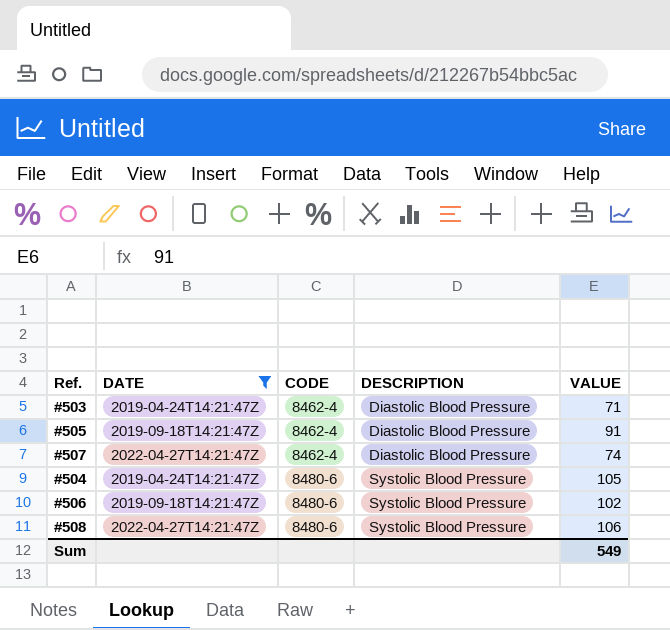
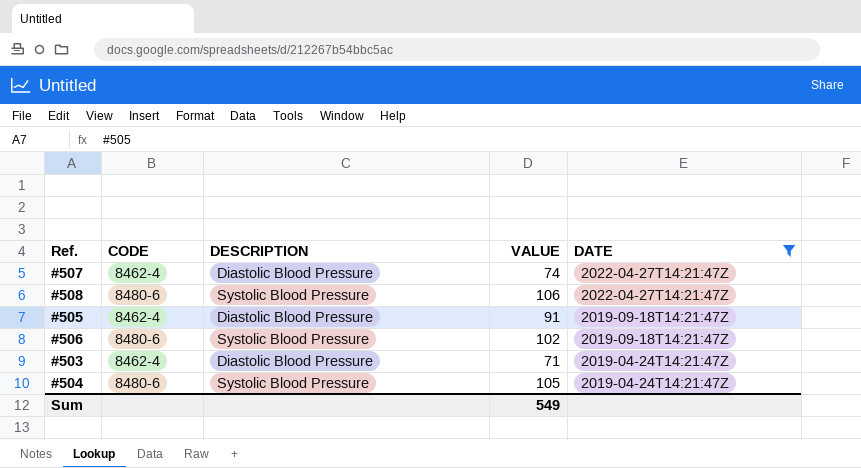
row order: CODE ascending -> DATE descending
column DATE | position: 2 -> 5

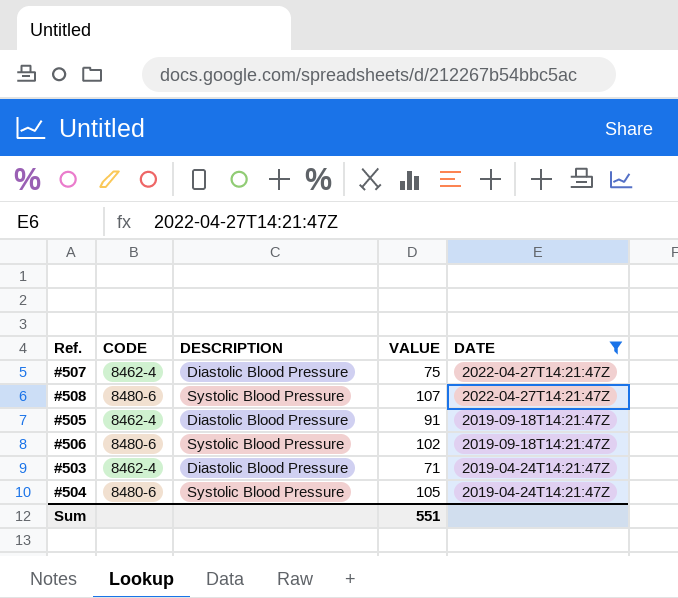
#507 | VALUE: 74 -> 75
#508 | VALUE: 106 -> 107
Sum | VALUE: 549 -> 551

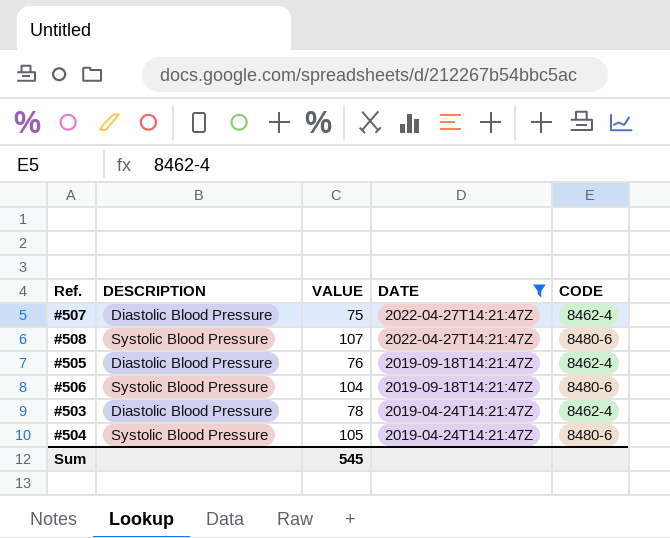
column CODE | position: 2 -> 5
#505 | VALUE: 91 -> 76
#506 | VALUE: 102 -> 104
#503 | VALUE: 71 -> 78
Sum | VALUE: 551 -> 545

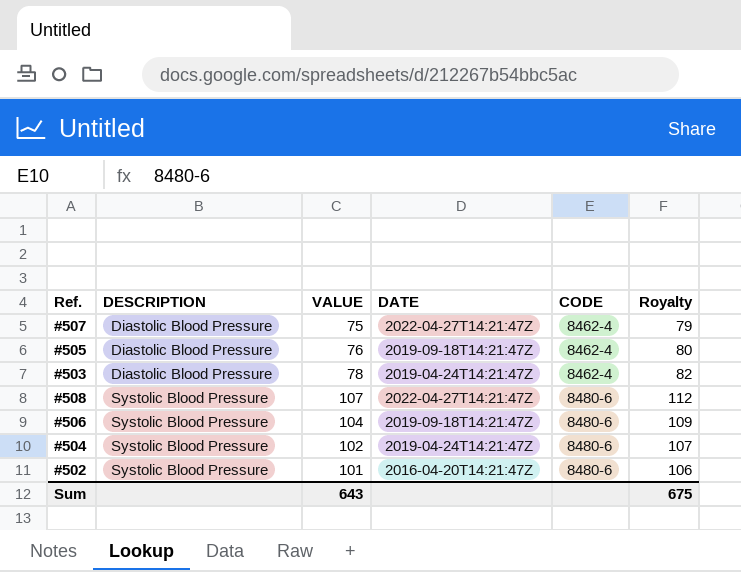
filter: DATE != 2016-04-20T14:21:47Z -> none
row order: DATE descending -> DESCRIPTION ascending
column Royalty | formula: none -> [VALUE] * 1.05
#504 | VALUE: 105 -> 102
Sum | VALUE: 545 -> 643

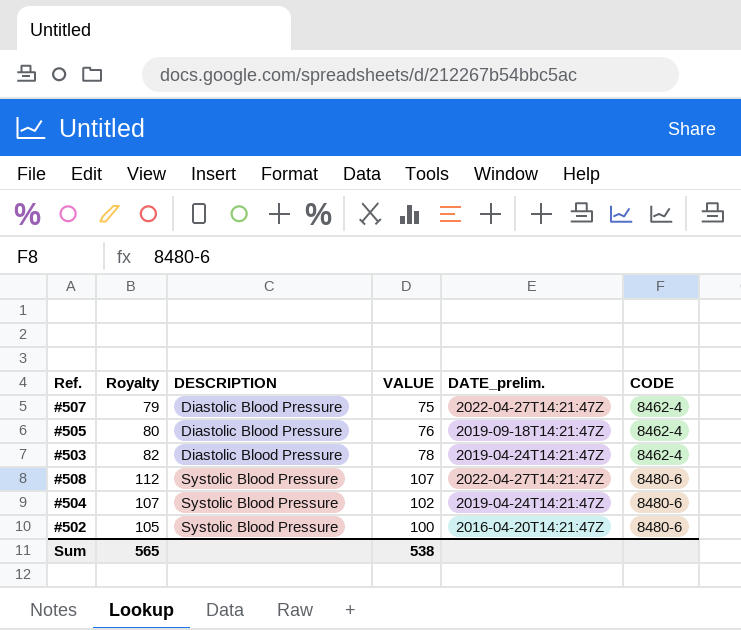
column Royalty | position: 6 -> 2
column name: DATE -> DATE_prelim.
row #506: Systolic Blood Pressure | 104 | 2019-09-18T14:21:47Z | 8480-6 | 109 -> none
#502 | Royalty: 106 -> 105
#502 | VALUE: 101 -> 100
Sum | Royalty: 675 -> 565
Sum | VALUE: 643 -> 538

